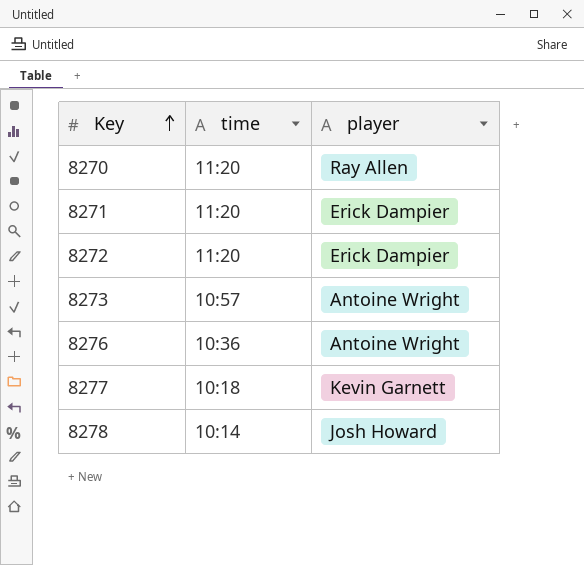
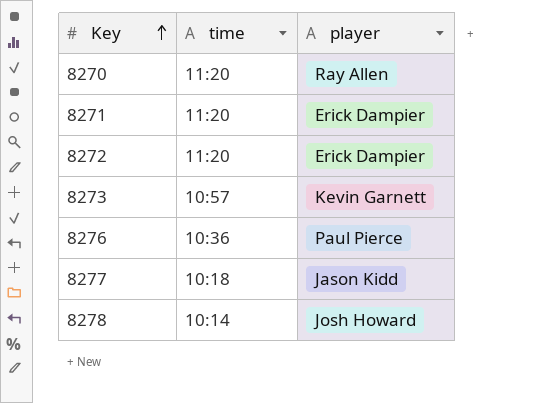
8273 | player: Antoine Wright -> Kevin Garnett
8276 | player: Antoine Wright -> Paul Pierce
8277 | player: Kevin Garnett -> Jason Kidd

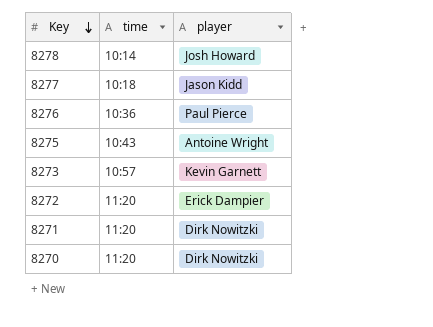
row order: Key ascending -> Key descending
row 8275: none -> 10:43 | Antoine Wright
8271 | player: Erick Dampier -> Dirk Nowitzki
8270 | player: Ray Allen -> Dirk Nowitzki

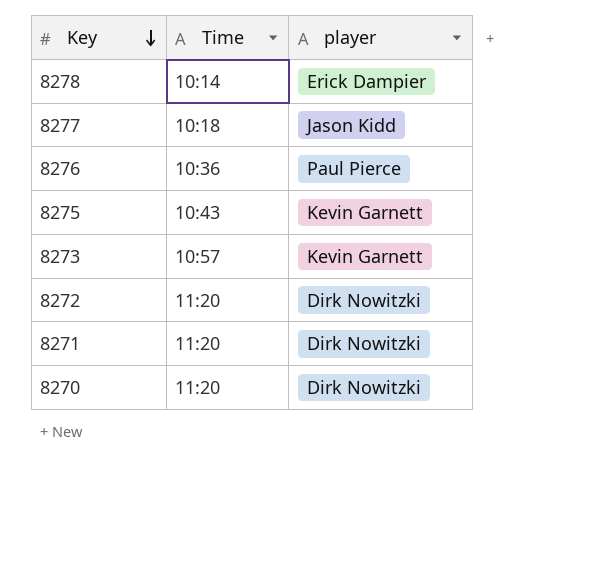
column name: time -> Time
8278 | player: Josh Howard -> Erick Dampier
8275 | player: Antoine Wright -> Kevin Garnett
8272 | player: Erick Dampier -> Dirk Nowitzki

